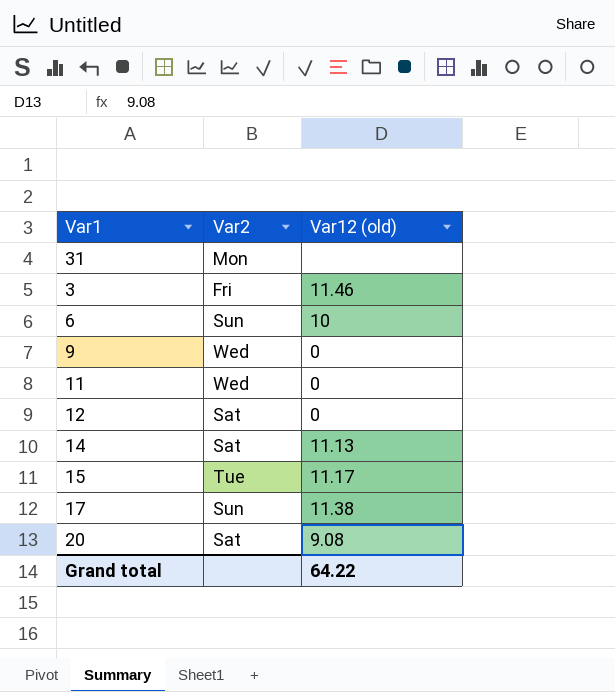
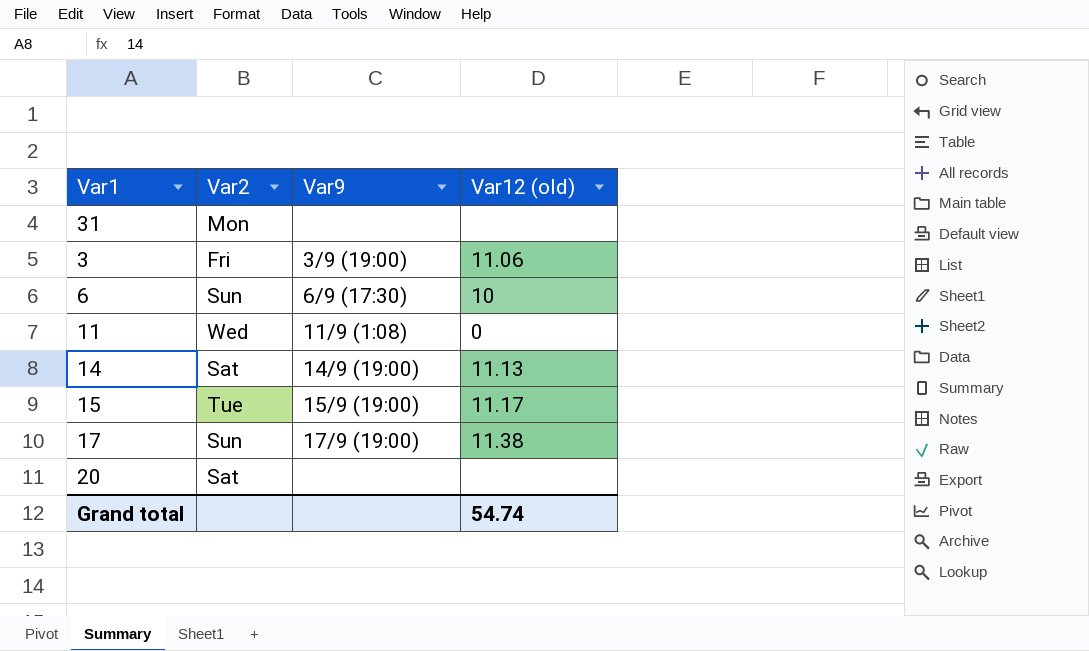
column Var9 | position: none -> 3
row 9: Wed | 0 -> none
row 12: Sat | 0 -> none
3 | Var12 (old): 11.46 -> 11.06
20 | Var12 (old): 9.08 -> none
Grand total | Var12 (old): 64.22 -> 54.74

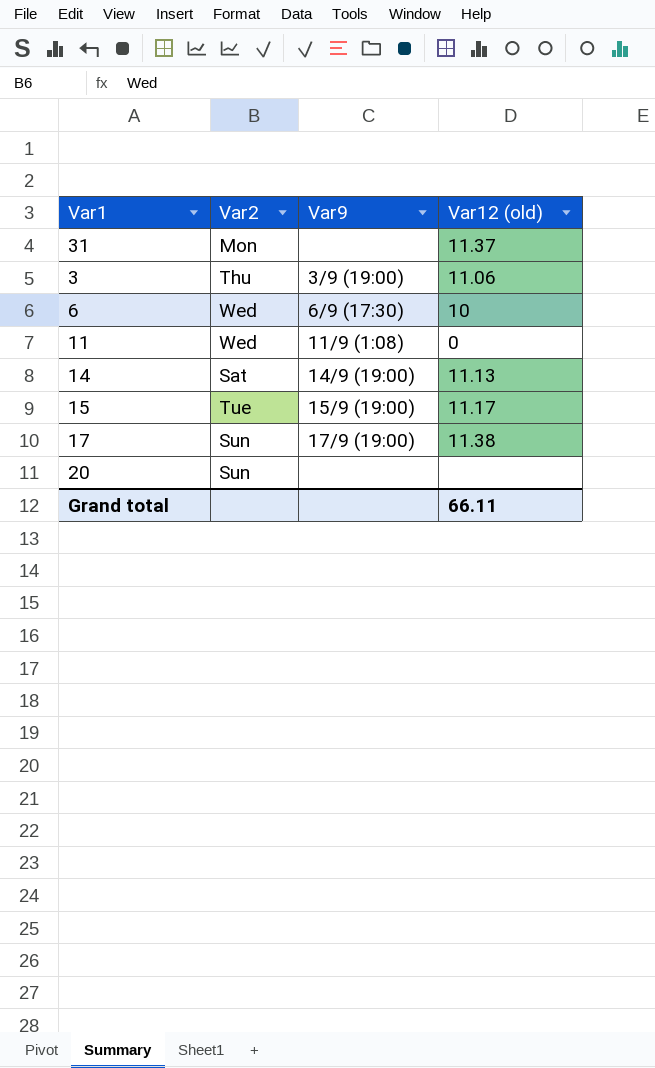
31 | Var12 (old): none -> 11.37
3 | Var2: Fri -> Thu
6 | Var2: Sun -> Wed
20 | Var2: Sat -> Sun
Grand total | Var12 (old): 54.74 -> 66.11

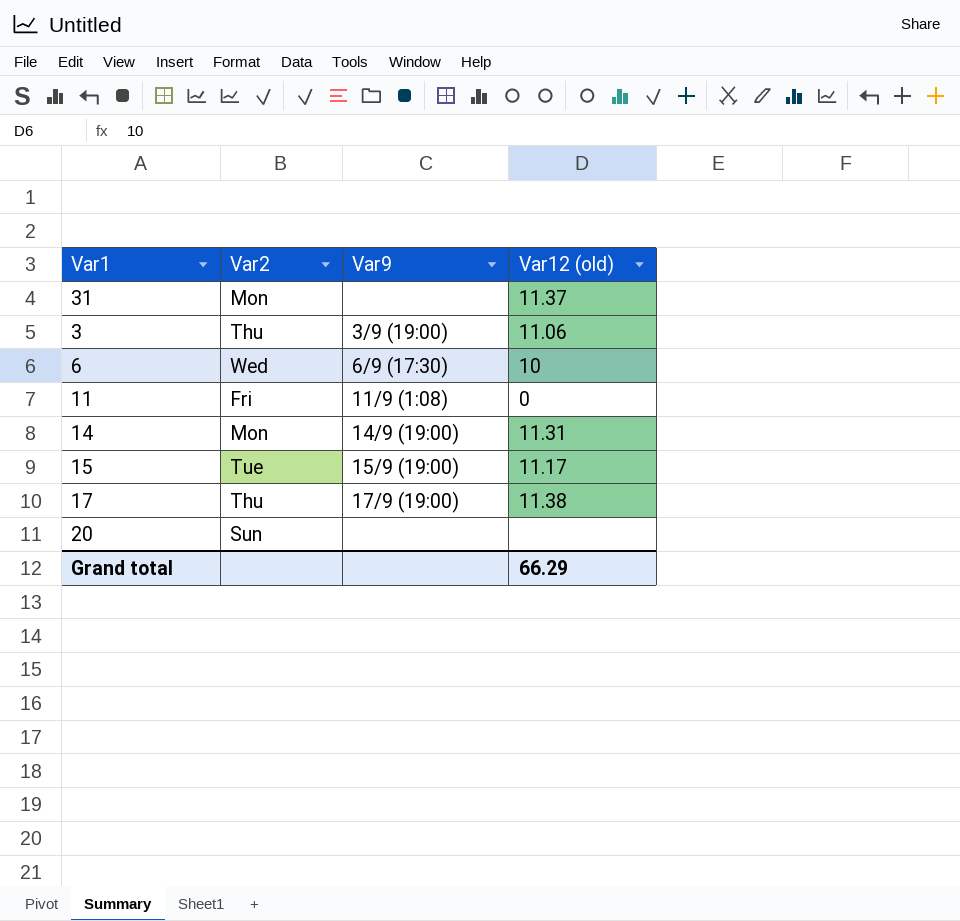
11 | Var2: Wed -> Fri
14 | Var2: Sat -> Mon
14 | Var12 (old): 11.13 -> 11.31
17 | Var2: Sun -> Thu
Grand total | Var12 (old): 66.11 -> 66.29

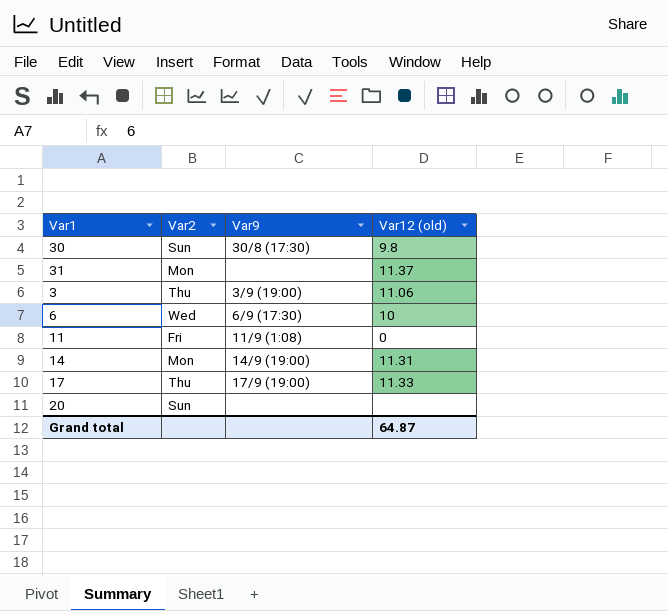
row 15: Tue | 15/9 (19:00) | 11.17 -> none
row 30: none -> Sun | 30/8 (17:30) | 9.8
17 | Var12 (old): 11.38 -> 11.33
Grand total | Var12 (old): 66.29 -> 64.87

